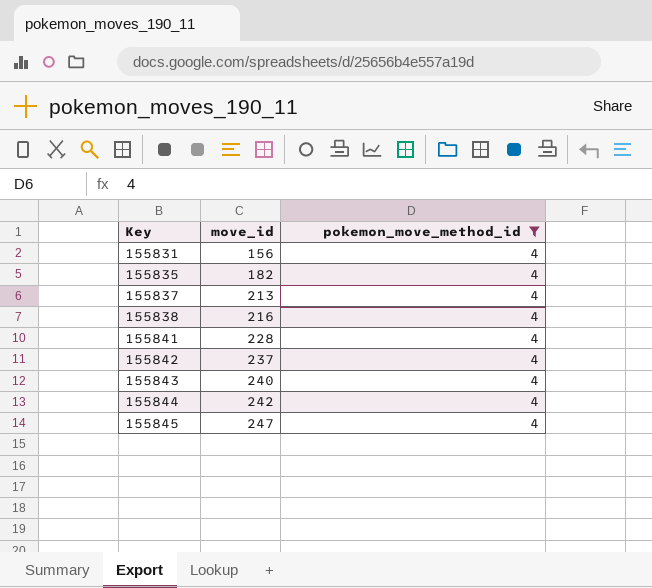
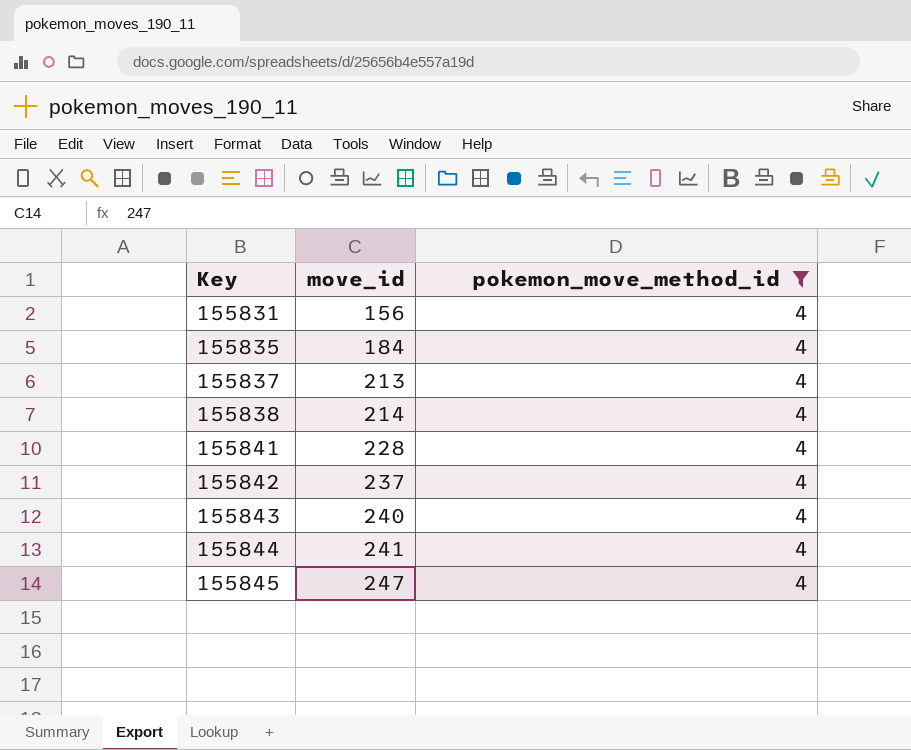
155835 | move_id: 182 -> 184
155838 | move_id: 216 -> 214
155844 | move_id: 242 -> 241

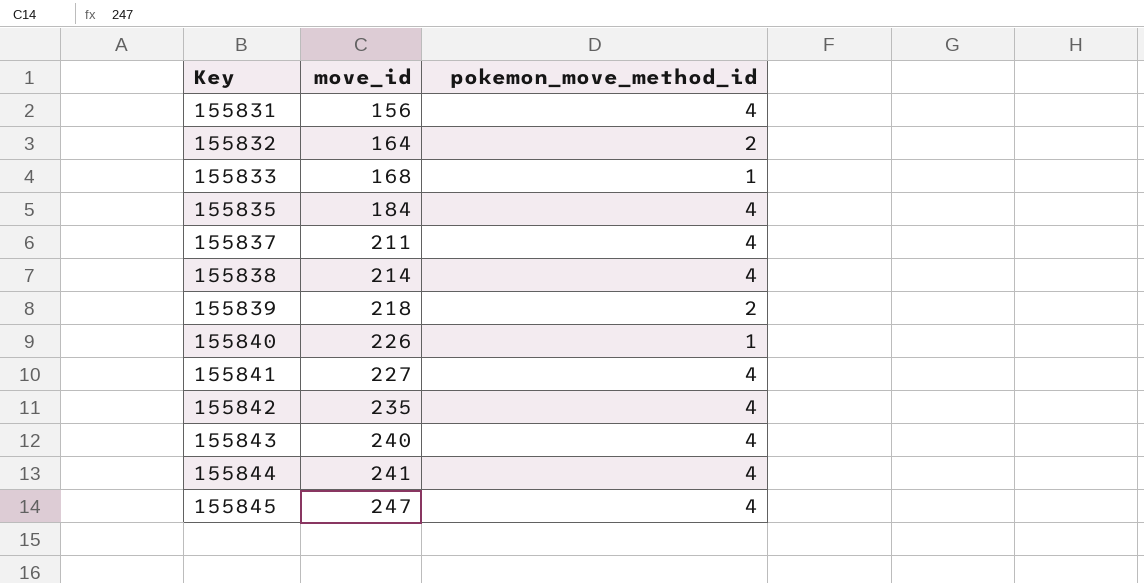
filter: pokemon_move_method_id = 4 -> none
155837 | move_id: 213 -> 211
155841 | move_id: 228 -> 227
155842 | move_id: 237 -> 235

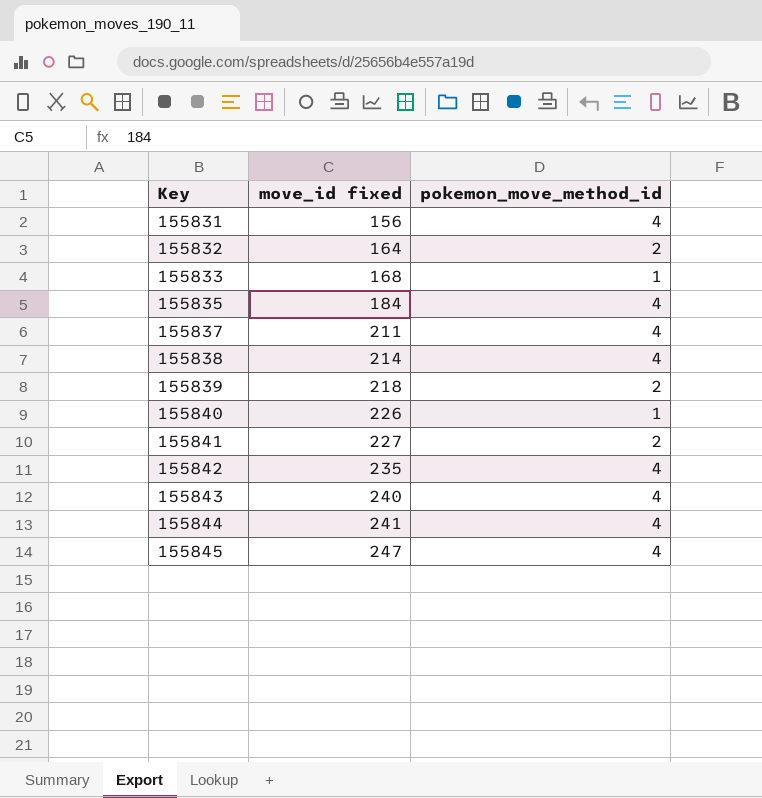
column name: move_id -> move_id fixed
155841 | pokemon_move_method_id: 4 -> 2

